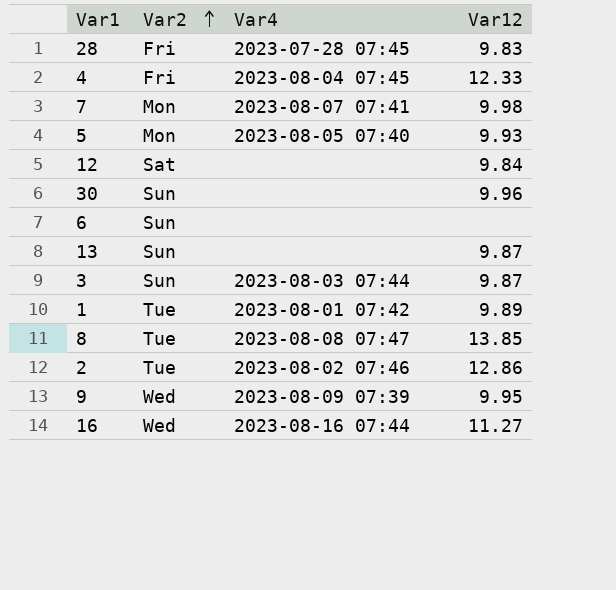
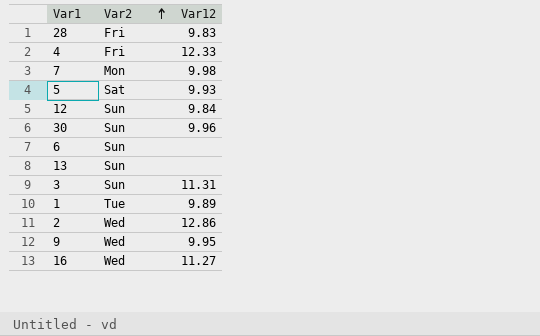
column Var4 | position: 3 -> none
row 8: Tue | 2023-08-08 07:47 | 13.85 -> none
5 | Var2: Mon -> Sat
12 | Var2: Sat -> Sun
13 | Var12: 9.87 -> none
3 | Var12: 9.87 -> 11.31
2 | Var2: Tue -> Wed

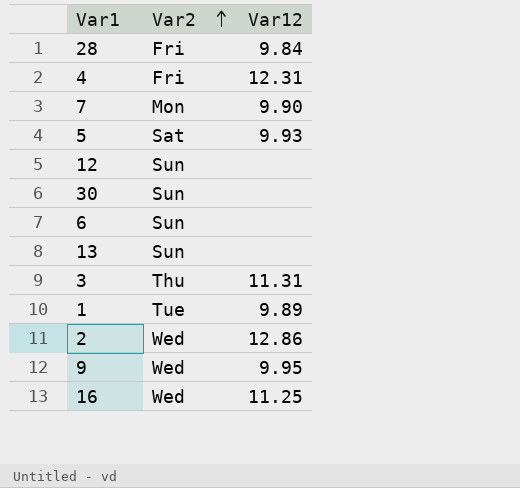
28 | Var12: 9.83 -> 9.84
4 | Var12: 12.33 -> 12.31
7 | Var12: 9.98 -> 9.90
12 | Var12: 9.84 -> none
30 | Var12: 9.96 -> none
3 | Var2: Sun -> Thu
16 | Var12: 11.27 -> 11.25

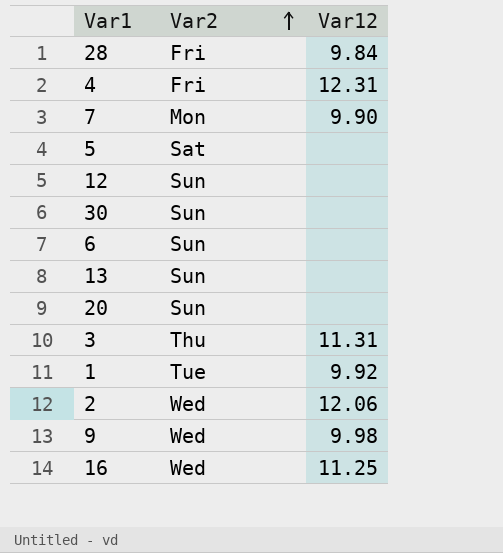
5 | Var12: 9.93 -> none
row 20: none -> Sun | none
1 | Var12: 9.89 -> 9.92
2 | Var12: 12.86 -> 12.06
9 | Var12: 9.95 -> 9.98

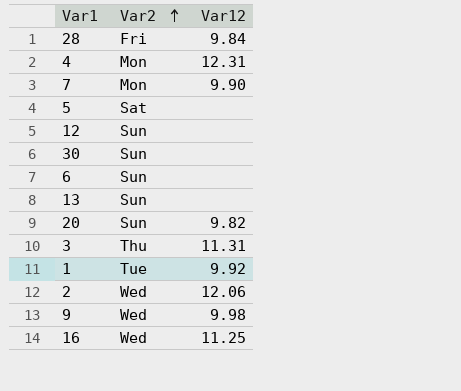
4 | Var2: Fri -> Mon
20 | Var12: none -> 9.82

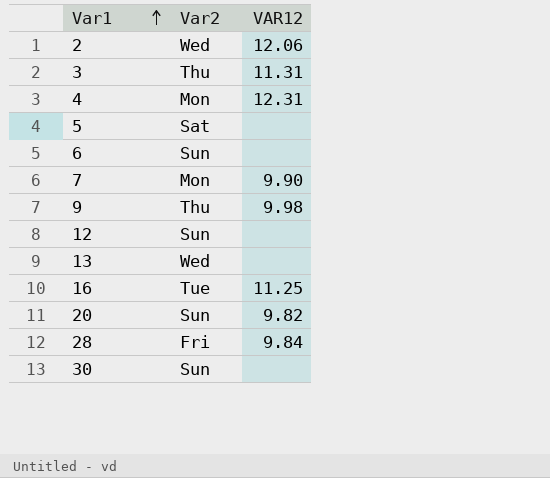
row order: Var2 ascending -> Var1 ascending
column name: Var12 -> VAR12
row 1: Tue | 9.92 -> none
9 | Var2: Wed -> Thu
13 | Var2: Sun -> Wed
16 | Var2: Wed -> Tue

